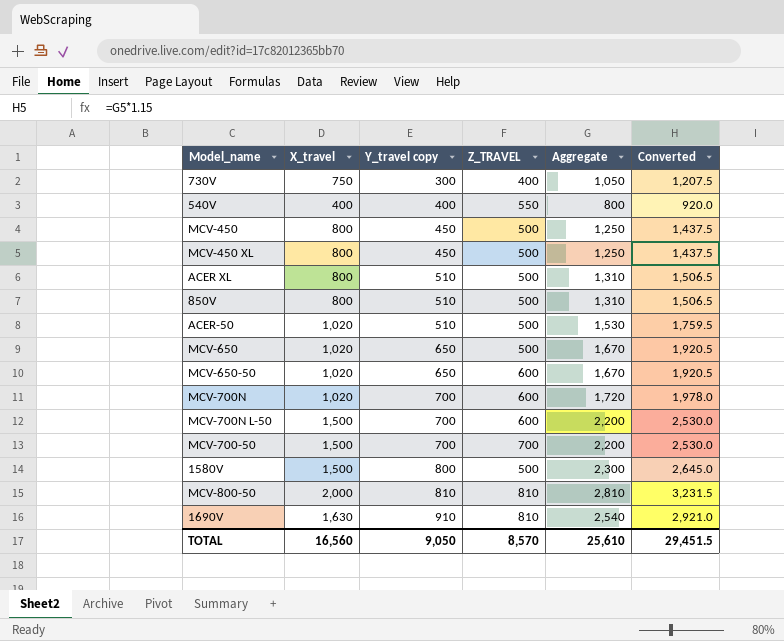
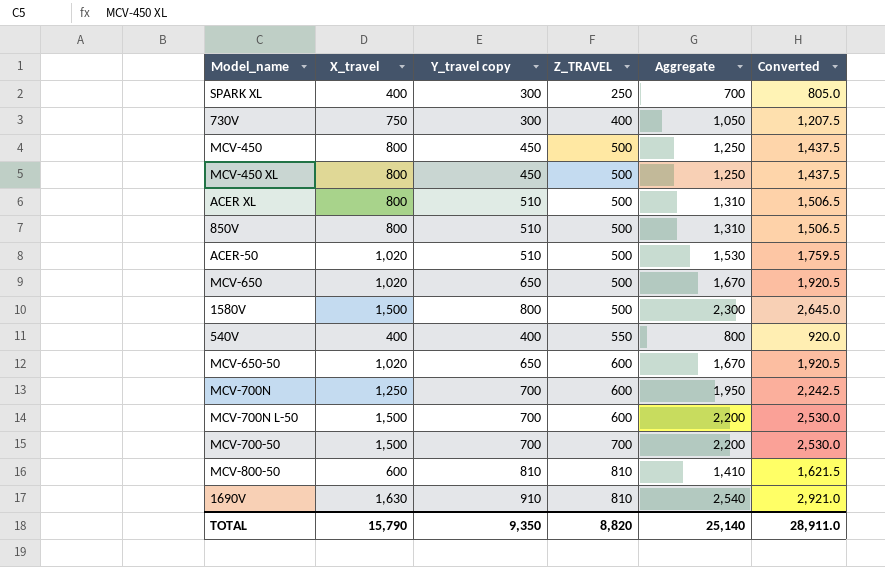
row order: Y_travel copy ascending -> Z_TRAVEL ascending
row SPARK XL: none -> 400 | 300 | 250 | 700 | 805.0
MCV-700N | X_travel: 1,020 -> 1,250
MCV-700N | Aggregate: 1,720 -> 1,950
MCV-700N | Converted: 1,978.0 -> 2,242.5
MCV-800-50 | X_travel: 2,000 -> 600
MCV-800-50 | Aggregate: 2,810 -> 1,410
MCV-800-50 | Converted: 3,231.5 -> 1,621.5
TOTAL | X_travel: 16,560 -> 15,790
TOTAL | Y_travel copy: 9,050 -> 9,350
TOTAL | Z_TRAVEL: 8,570 -> 8,820
TOTAL | Aggregate: 25,610 -> 25,140
TOTAL | Converted: 29,451.5 -> 28,911.0

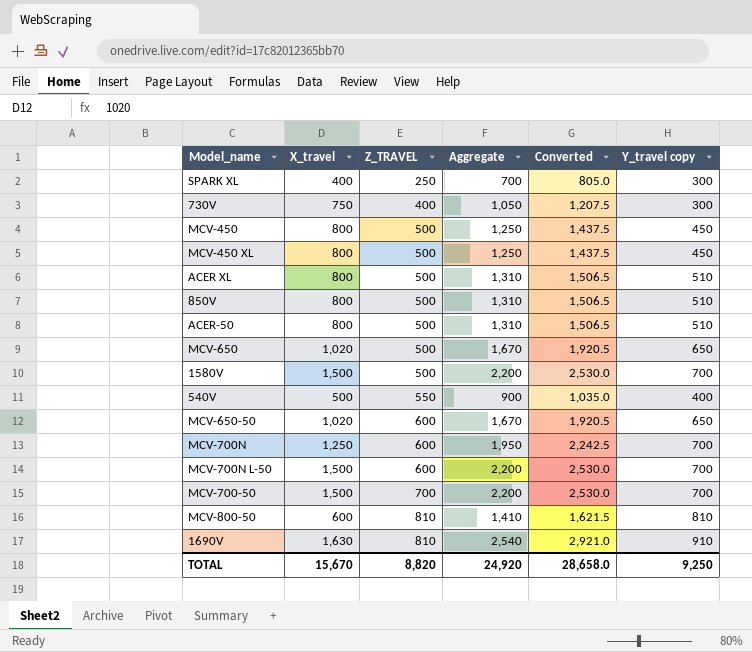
column Y_travel copy | position: 3 -> 6
ACER-50 | X_travel: 1,020 -> 800
ACER-50 | Aggregate: 1,530 -> 1,310
ACER-50 | Converted: 1,759.5 -> 1,506.5
1580V | Aggregate: 2,300 -> 2,200
1580V | Converted: 2,645.0 -> 2,530.0
1580V | Y_travel copy: 800 -> 700
540V | X_travel: 400 -> 500
540V | Aggregate: 800 -> 900
540V | Converted: 920.0 -> 1,035.0
TOTAL | X_travel: 15,790 -> 15,670
TOTAL | Aggregate: 25,140 -> 24,920
TOTAL | Converted: 28,911.0 -> 28,658.0
TOTAL | Y_travel copy: 9,350 -> 9,250

